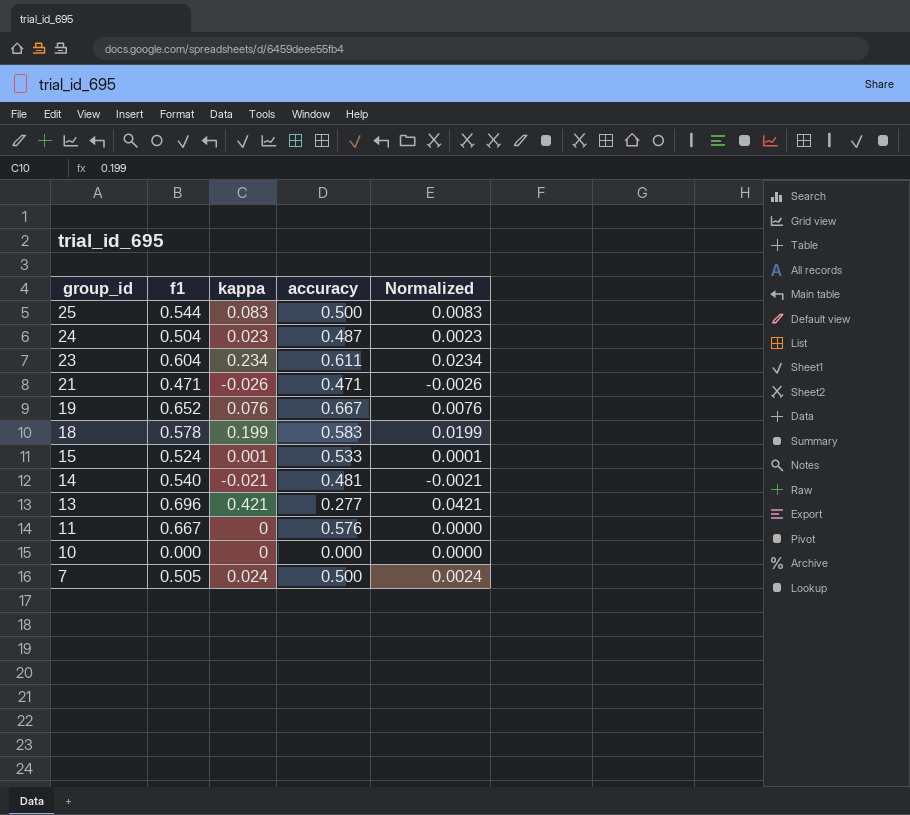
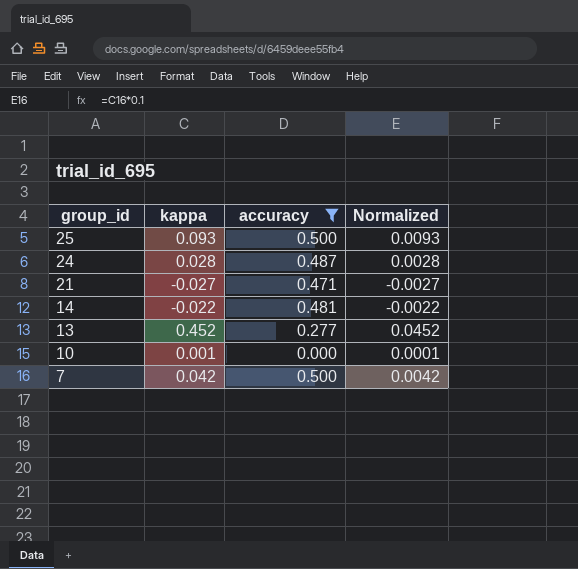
filter: none -> accuracy <= 0.500
column f1 | position: 2 -> none
25 | kappa: 0.083 -> 0.093
25 | Normalized: 0.0083 -> 0.0093
24 | kappa: 0.023 -> 0.028
24 | Normalized: 0.0023 -> 0.0028
21 | kappa: -0.026 -> -0.027
21 | Normalized: -0.0026 -> -0.0027
14 | kappa: -0.021 -> -0.022
14 | Normalized: -0.0021 -> -0.0022
13 | kappa: 0.421 -> 0.452
13 | Normalized: 0.0421 -> 0.0452
10 | kappa: 0 -> 0.001
10 | Normalized: 0.0000 -> 0.0001
7 | kappa: 0.024 -> 0.042
7 | Normalized: 0.0024 -> 0.0042

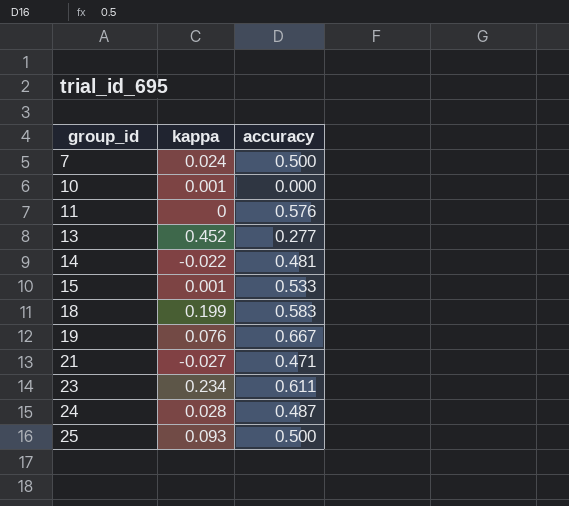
filter: accuracy <= 0.500 -> none
row order: group_id descending -> group_id ascending
column Normalized | formula: [kappa] * 0.1 -> none
7 | kappa: 0.042 -> 0.024

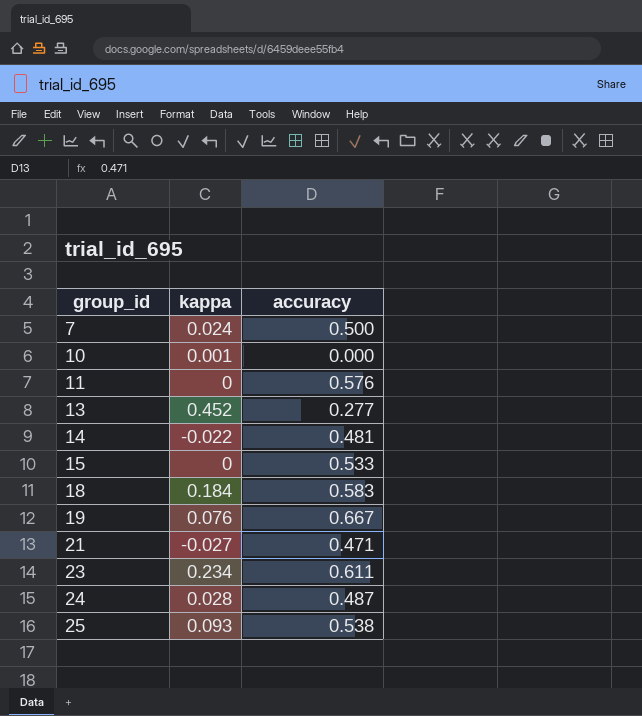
15 | kappa: 0.001 -> 0
18 | kappa: 0.199 -> 0.184
25 | accuracy: 0.500 -> 0.538

